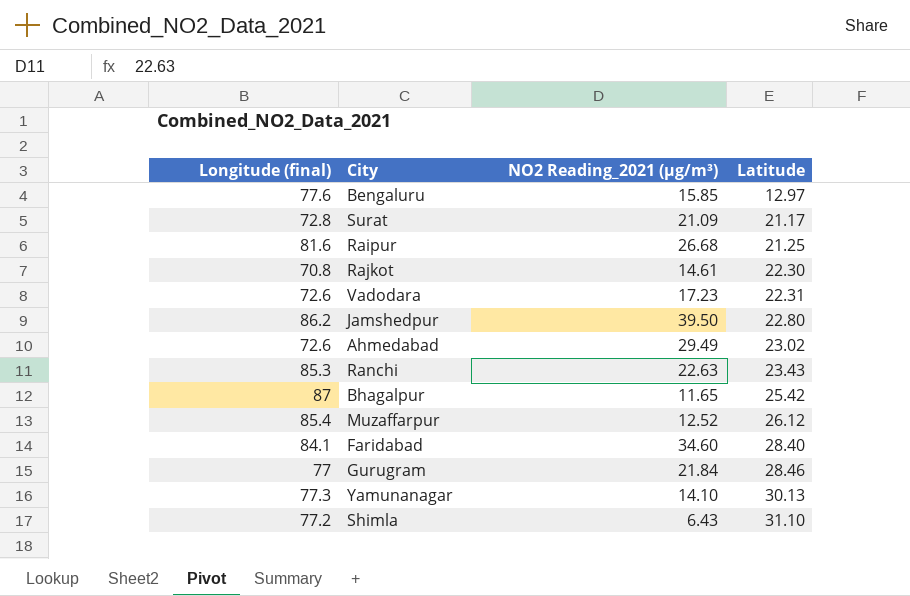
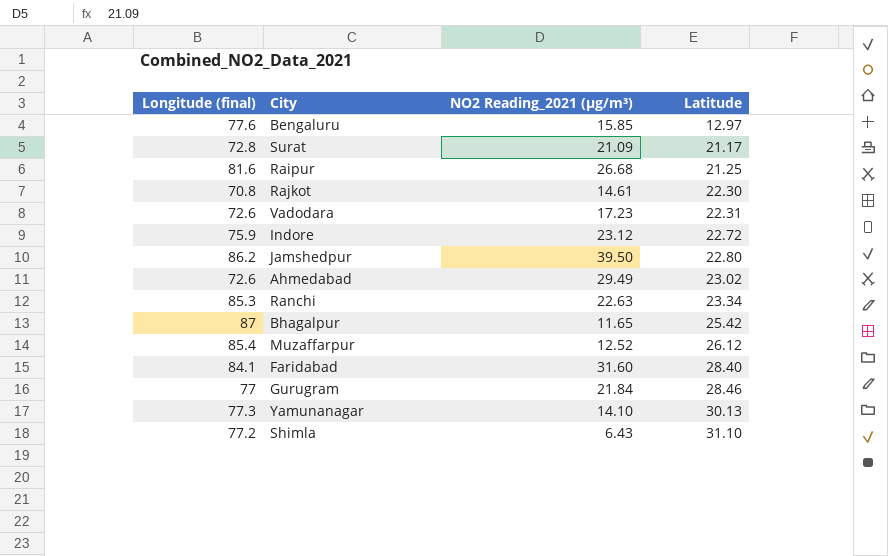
row Indore: none -> 75.9 | 23.12 | 22.72
Ranchi | Latitude: 23.43 -> 23.34
Faridabad | NO2 Reading_2021 (µg/m³): 34.60 -> 31.60

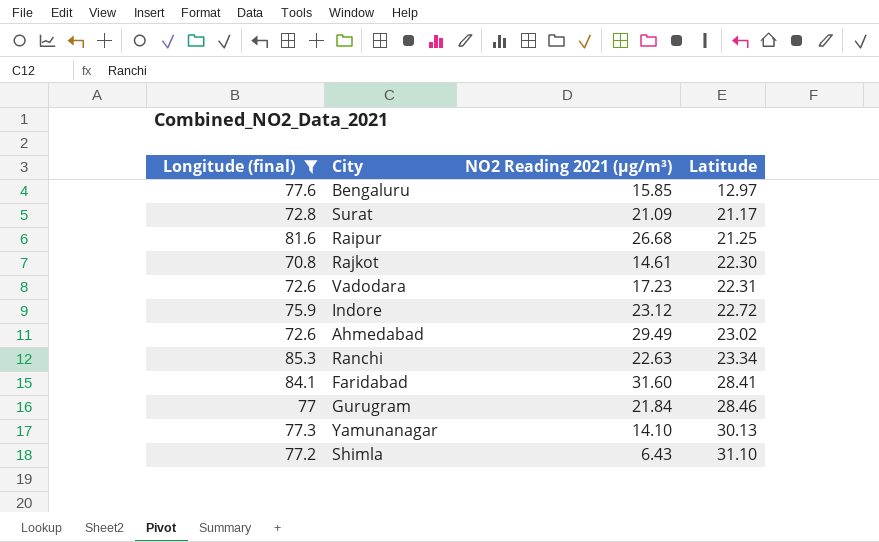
filter: none -> Longitude (final) <= 85.3
column name: NO2 Reading_2021 (µg/m³) -> NO2 Reading 2021 (µg/m³)
Faridabad | Latitude: 28.40 -> 28.41

